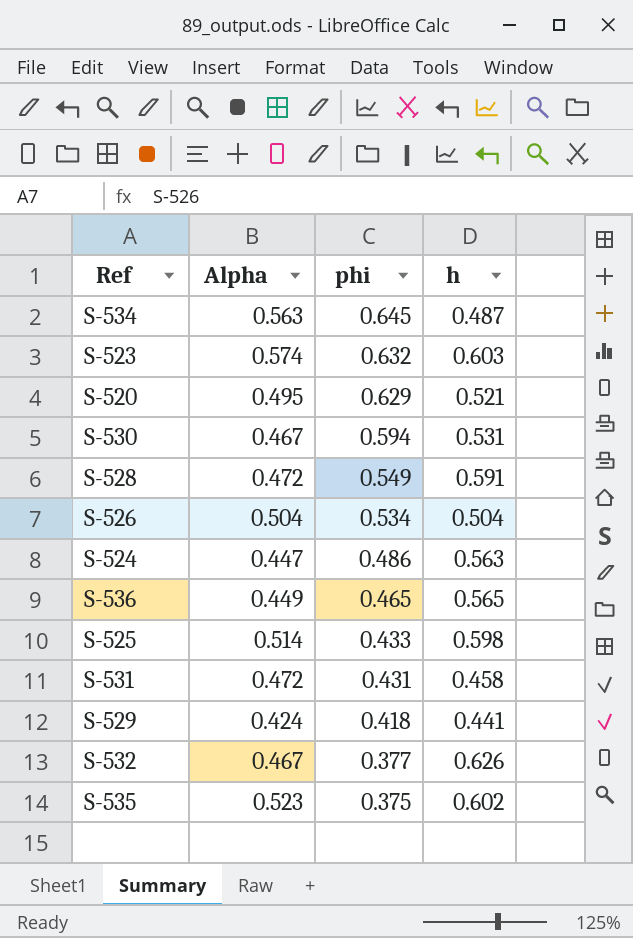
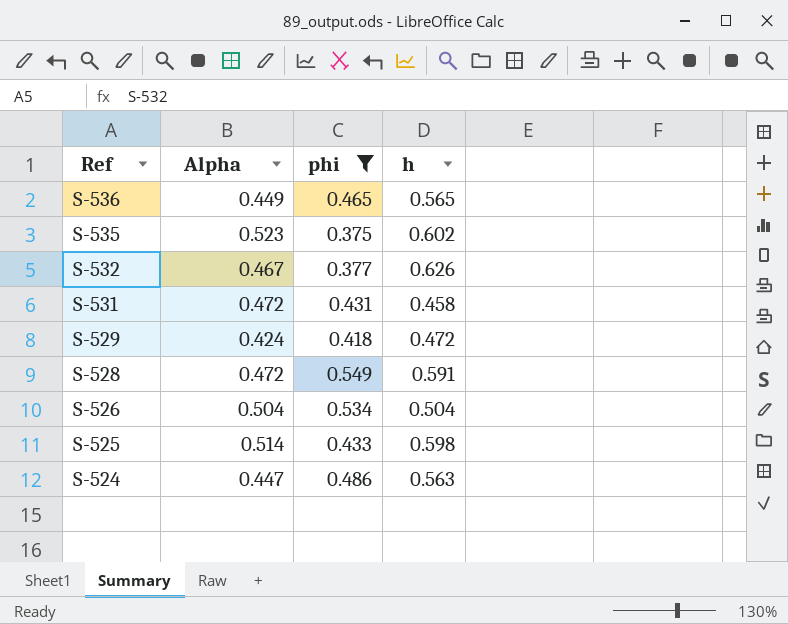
filter: none -> phi <= 0.549
row order: phi descending -> Ref descending
S-529 | h: 0.441 -> 0.472

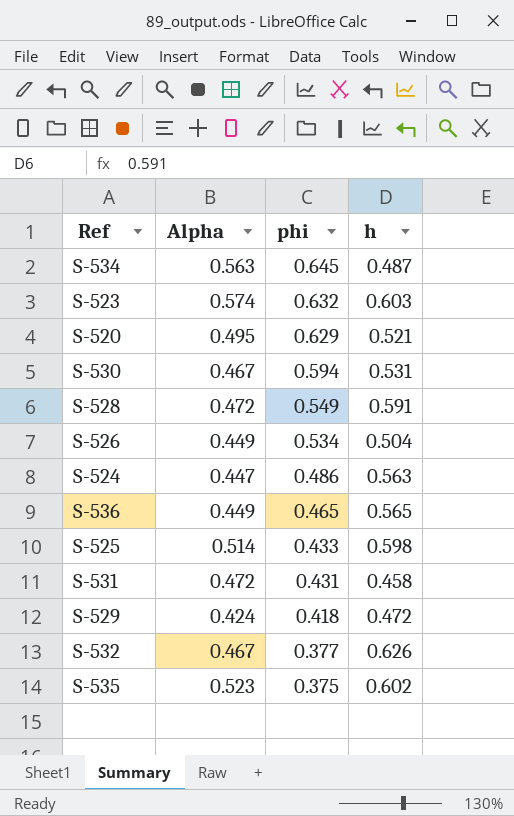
filter: phi <= 0.549 -> none
row order: Ref descending -> phi descending
S-526 | Alpha: 0.504 -> 0.449

